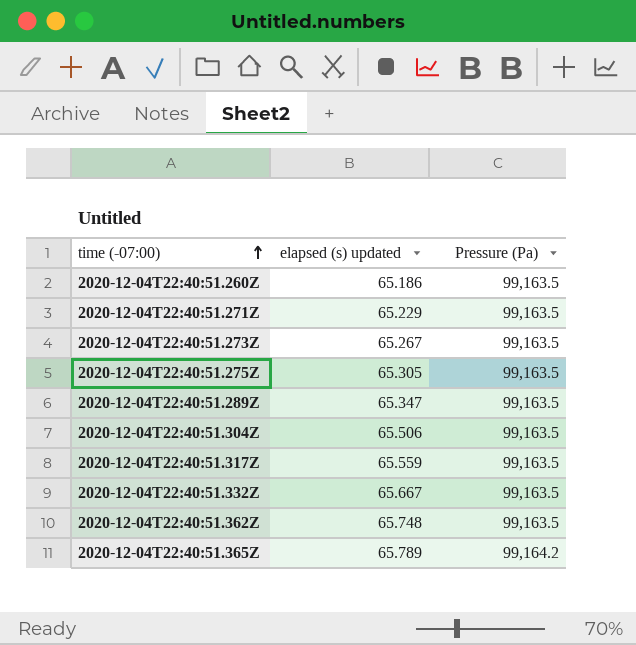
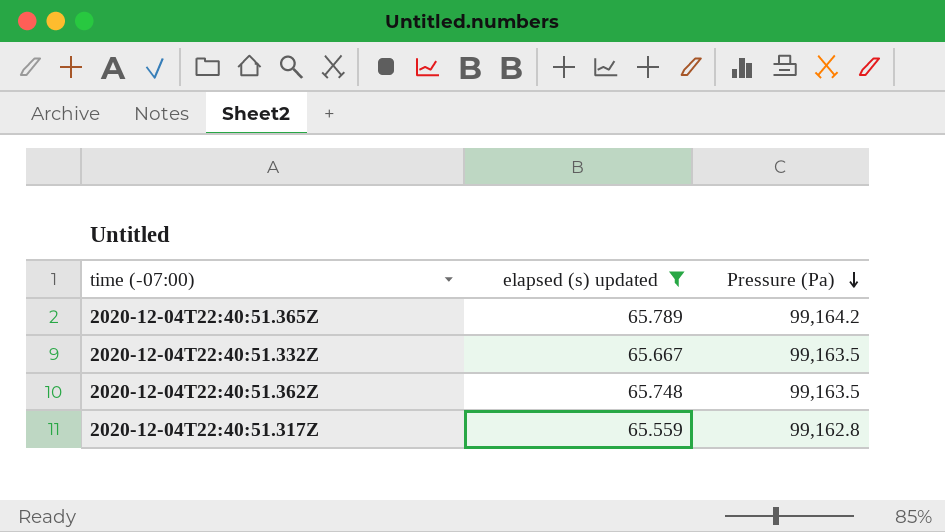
filter: none -> elapsed (s) updated >= 65.559
row order: time (-07:00) ascending -> Pressure (Pa) descending
2020-12-04T22:40:51.317Z | Pressure (Pa): 99,163.5 -> 99,162.8

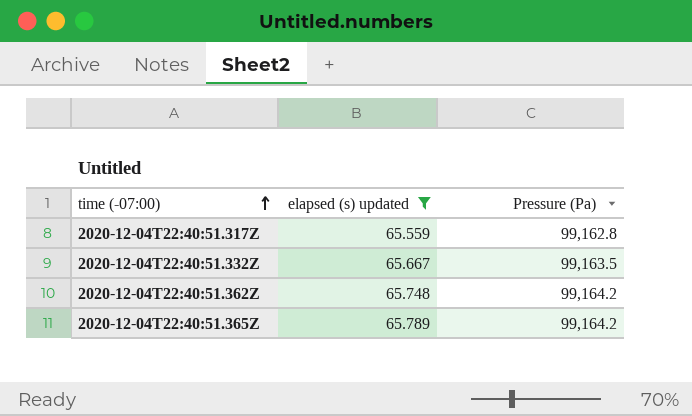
row order: Pressure (Pa) descending -> time (-07:00) ascending
2020-12-04T22:40:51.362Z | Pressure (Pa): 99,163.5 -> 99,164.2

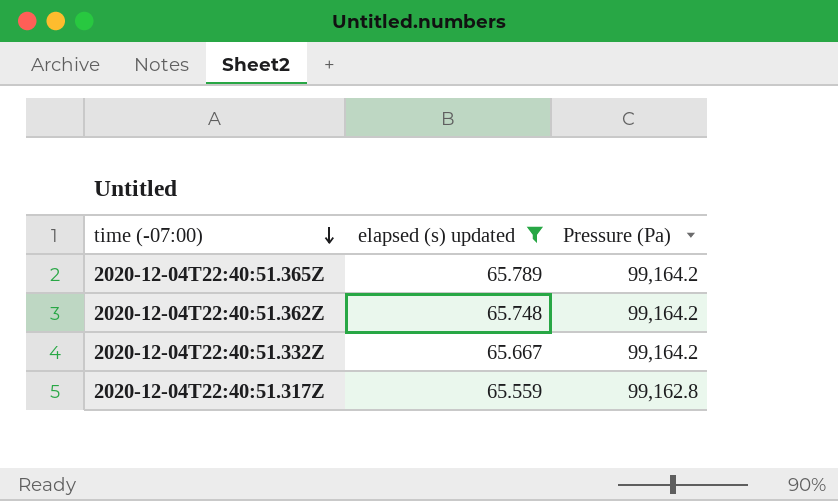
row order: time (-07:00) ascending -> time (-07:00) descending
2020-12-04T22:40:51.332Z | Pressure (Pa): 99,163.5 -> 99,164.2

